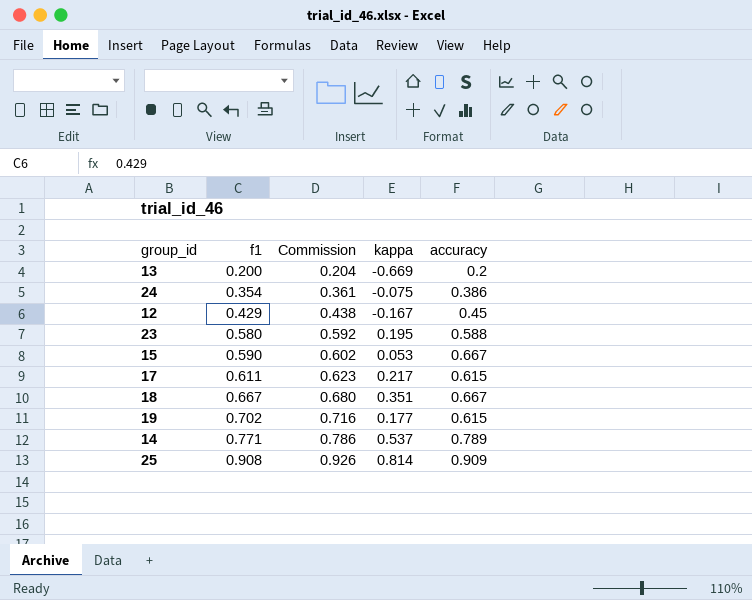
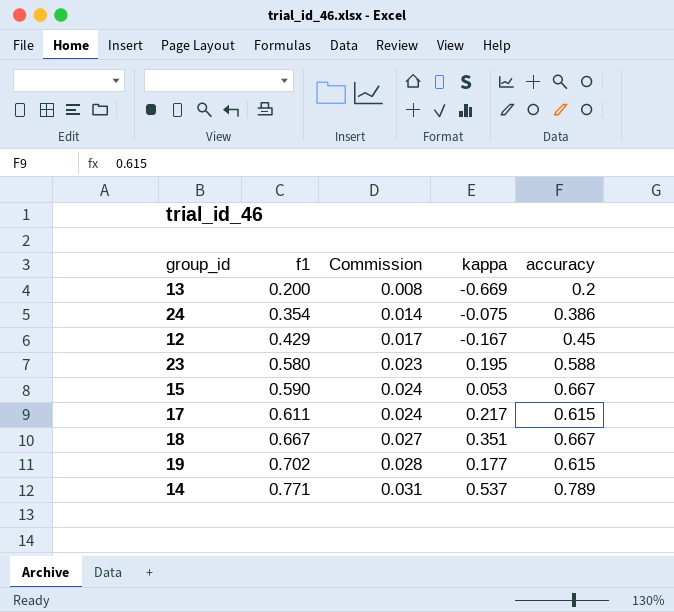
column Commission | formula: [f1] * 1.02 -> [f1] * 0.04
row 25: 0.908 | 0.926 | 0.814 | 0.909 -> none

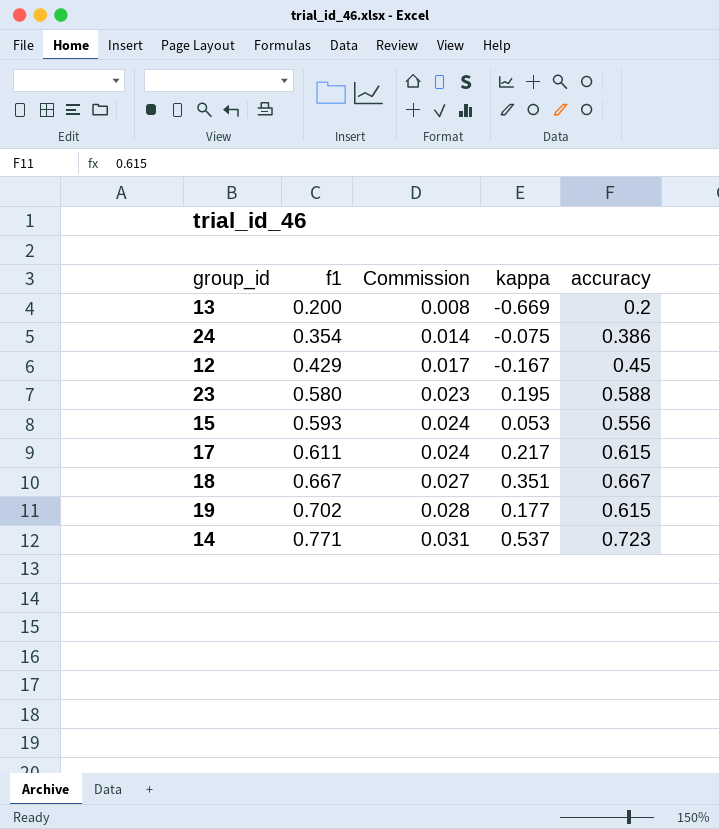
15 | f1: 0.590 -> 0.593
15 | accuracy: 0.667 -> 0.556
14 | accuracy: 0.789 -> 0.723

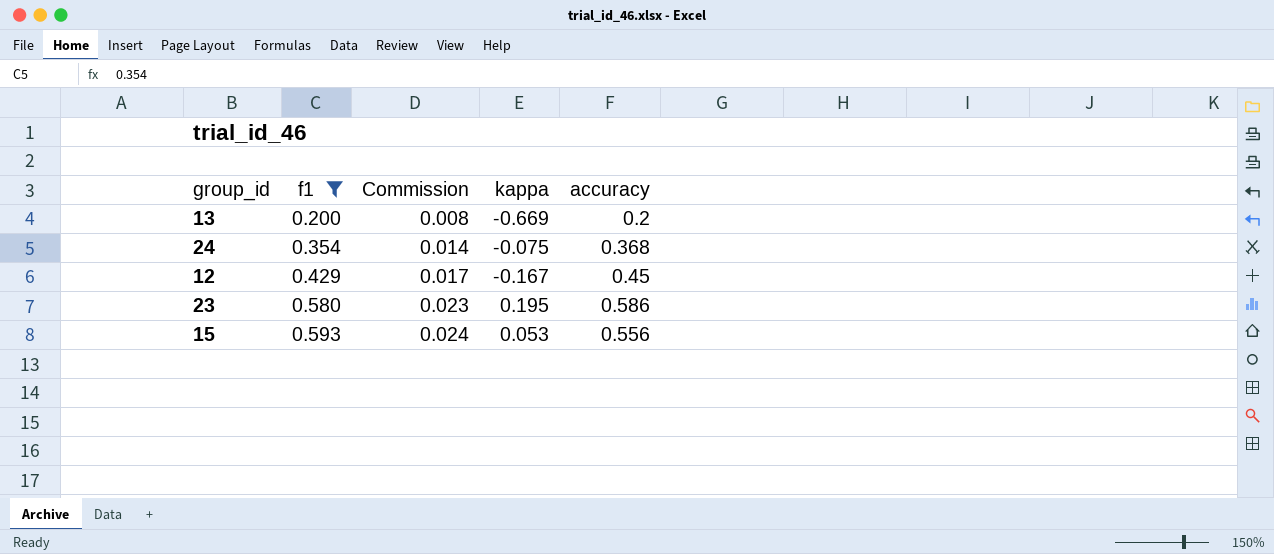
filter: none -> f1 <= 0.593
24 | accuracy: 0.386 -> 0.368
23 | accuracy: 0.588 -> 0.586

